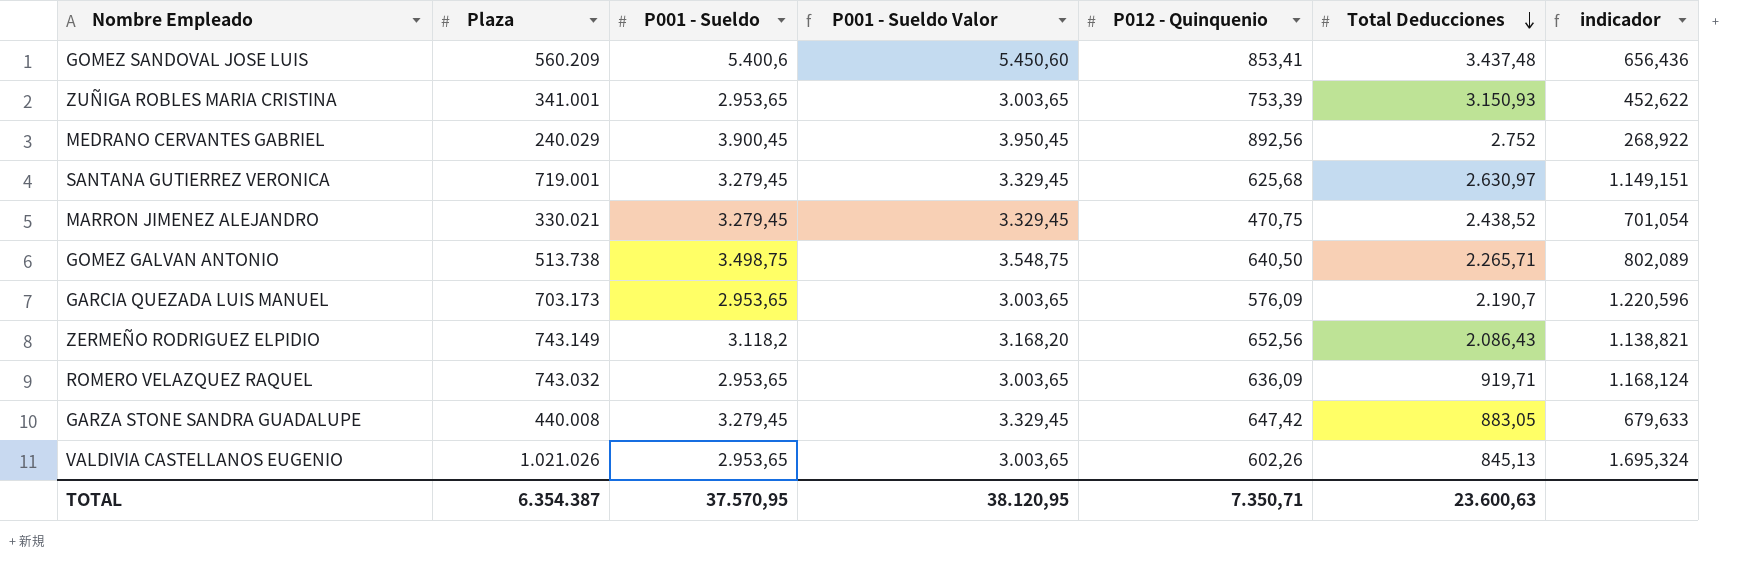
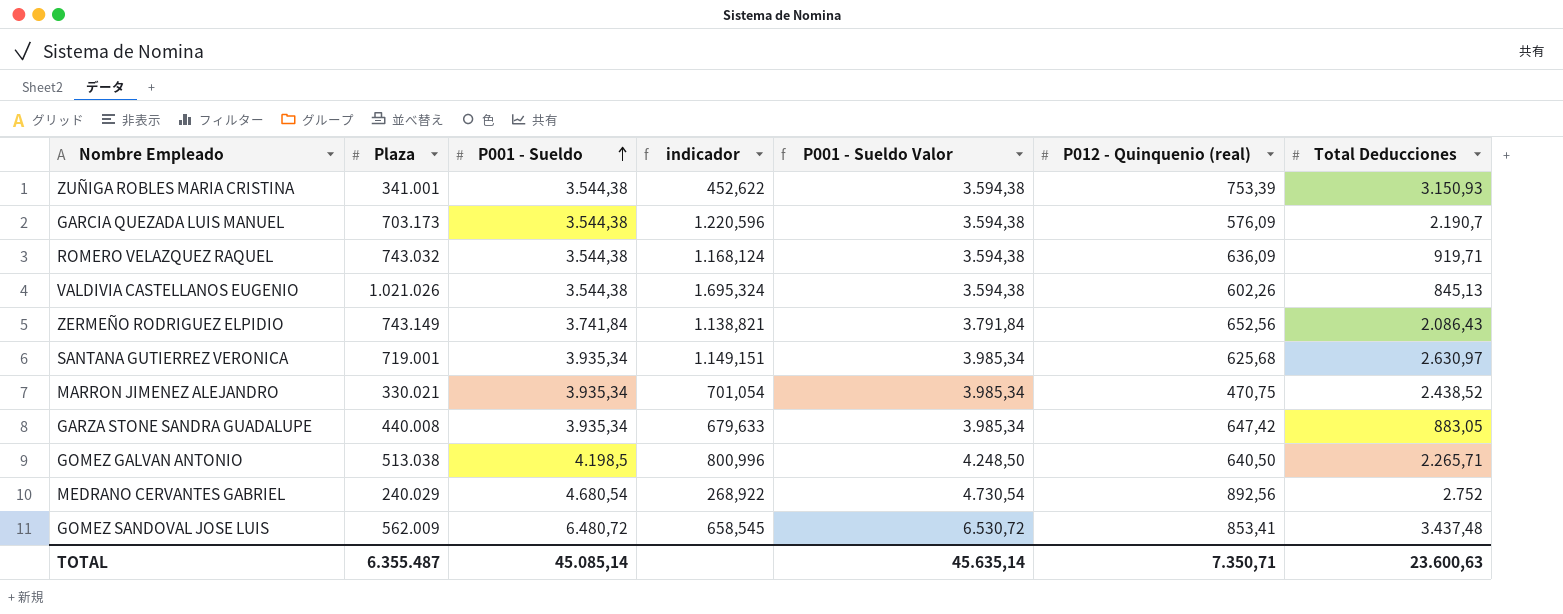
row order: Total Deducciones descending -> P001 - Sueldo ascending
column indicador | position: 7 -> 4
column name: P012 - Quinquenio -> P012 - Quinquenio (real)
ZUÑIGA ROBLES MARIA CRISTINA | P001 - Sueldo: 2.953,65 -> 3.544,38
ZUÑIGA ROBLES MARIA CRISTINA | P001 - Sueldo Valor: 3.003,65 -> 3.594,38
GARCIA QUEZADA LUIS MANUEL | P001 - Sueldo: 2.953,65 -> 3.544,38
GARCIA QUEZADA LUIS MANUEL | P001 - Sueldo Valor: 3.003,65 -> 3.594,38
ROMERO VELAZQUEZ RAQUEL | P001 - Sueldo: 2.953,65 -> 3.544,38
ROMERO VELAZQUEZ RAQUEL | P001 - Sueldo Valor: 3.003,65 -> 3.594,38
VALDIVIA CASTELLANOS EUGENIO | P001 - Sueldo: 2.953,65 -> 3.544,38
VALDIVIA CASTELLANOS EUGENIO | P001 - Sueldo Valor: 3.003,65 -> 3.594,38
ZERMEÑO RODRIGUEZ ELPIDIO | P001 - Sueldo: 3.118,2 -> 3.741,84
ZERMEÑO RODRIGUEZ ELPIDIO | P001 - Sueldo Valor: 3.168,20 -> 3.791,84
SANTANA GUTIERREZ VERONICA | P001 - Sueldo: 3.279,45 -> 3.935,34
SANTANA GUTIERREZ VERONICA | P001 - Sueldo Valor: 3.329,45 -> 3.985,34
MARRON JIMENEZ ALEJANDRO | P001 - Sueldo: 3.279,45 -> 3.935,34
MARRON JIMENEZ ALEJANDRO | P001 - Sueldo Valor: 3.329,45 -> 3.985,34
GARZA STONE SANDRA GUADALUPE | P001 - Sueldo: 3.279,45 -> 3.935,34
GARZA STONE SANDRA GUADALUPE | P001 - Sueldo Valor: 3.329,45 -> 3.985,34
GOMEZ GALVAN ANTONIO | Plaza: 513.738 -> 513.038
GOMEZ GALVAN ANTONIO | P001 - Sueldo: 3.498,75 -> 4.198,5
GOMEZ GALVAN ANTONIO | indicador: 802,089 -> 800,996
GOMEZ GALVAN ANTONIO | P001 - Sueldo Valor: 3.548,75 -> 4.248,50
MEDRANO CERVANTES GABRIEL | P001 - Sueldo: 3.900,45 -> 4.680,54
MEDRANO CERVANTES GABRIEL | P001 - Sueldo Valor: 3.950,45 -> 4.730,54
GOMEZ SANDOVAL JOSE LUIS | Plaza: 560.209 -> 562.009
GOMEZ SANDOVAL JOSE LUIS | P001 - Sueldo: 5.400,6 -> 6.480,72
GOMEZ SANDOVAL JOSE LUIS | indicador: 656,436 -> 658,545
GOMEZ SANDOVAL JOSE LUIS | P001 - Sueldo Valor: 5.450,60 -> 6.530,72
TOTAL | Plaza: 6.354.387 -> 6.355.487
TOTAL | P001 - Sueldo: 37.570,95 -> 45.085,14
TOTAL | P001 - Sueldo Valor: 38.120,95 -> 45.635,14

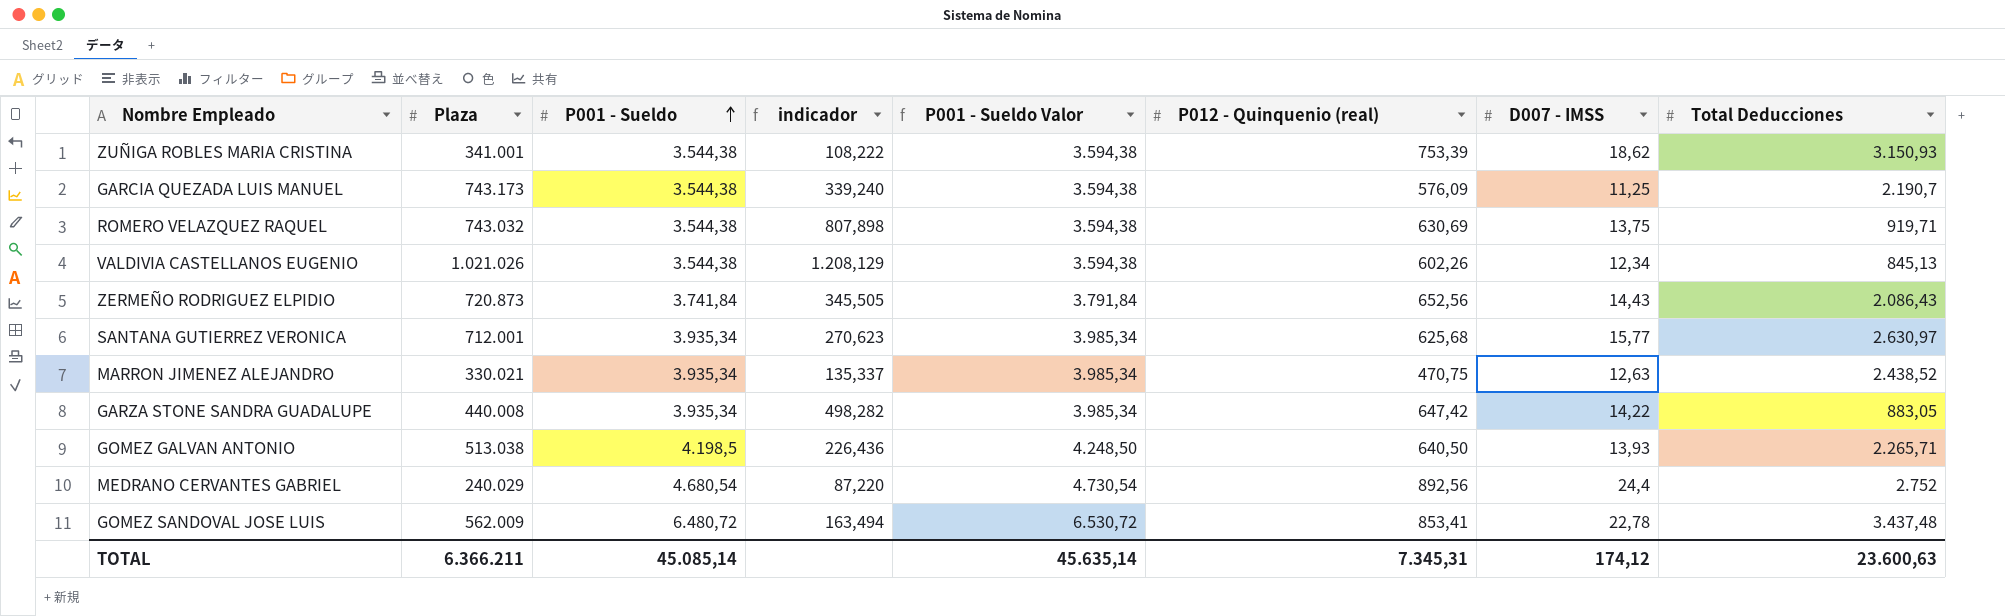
column indicador | formula: [Plaza] / [P012 - Quinquenio (real)] -> [Plaza] / [Total Deducciones]
column D007 - IMSS | position: none -> 7
GARCIA QUEZADA LUIS MANUEL | Plaza: 703.173 -> 743.173
ROMERO VELAZQUEZ RAQUEL | P012 - Quinquenio (real): 636,09 -> 630,69
ZERMEÑO RODRIGUEZ ELPIDIO | Plaza: 743.149 -> 720.873
SANTANA GUTIERREZ VERONICA | Plaza: 719.001 -> 712.001
TOTAL | Plaza: 6.355.487 -> 6.366.211
TOTAL | P012 - Quinquenio (real): 7.350,71 -> 7.345,31

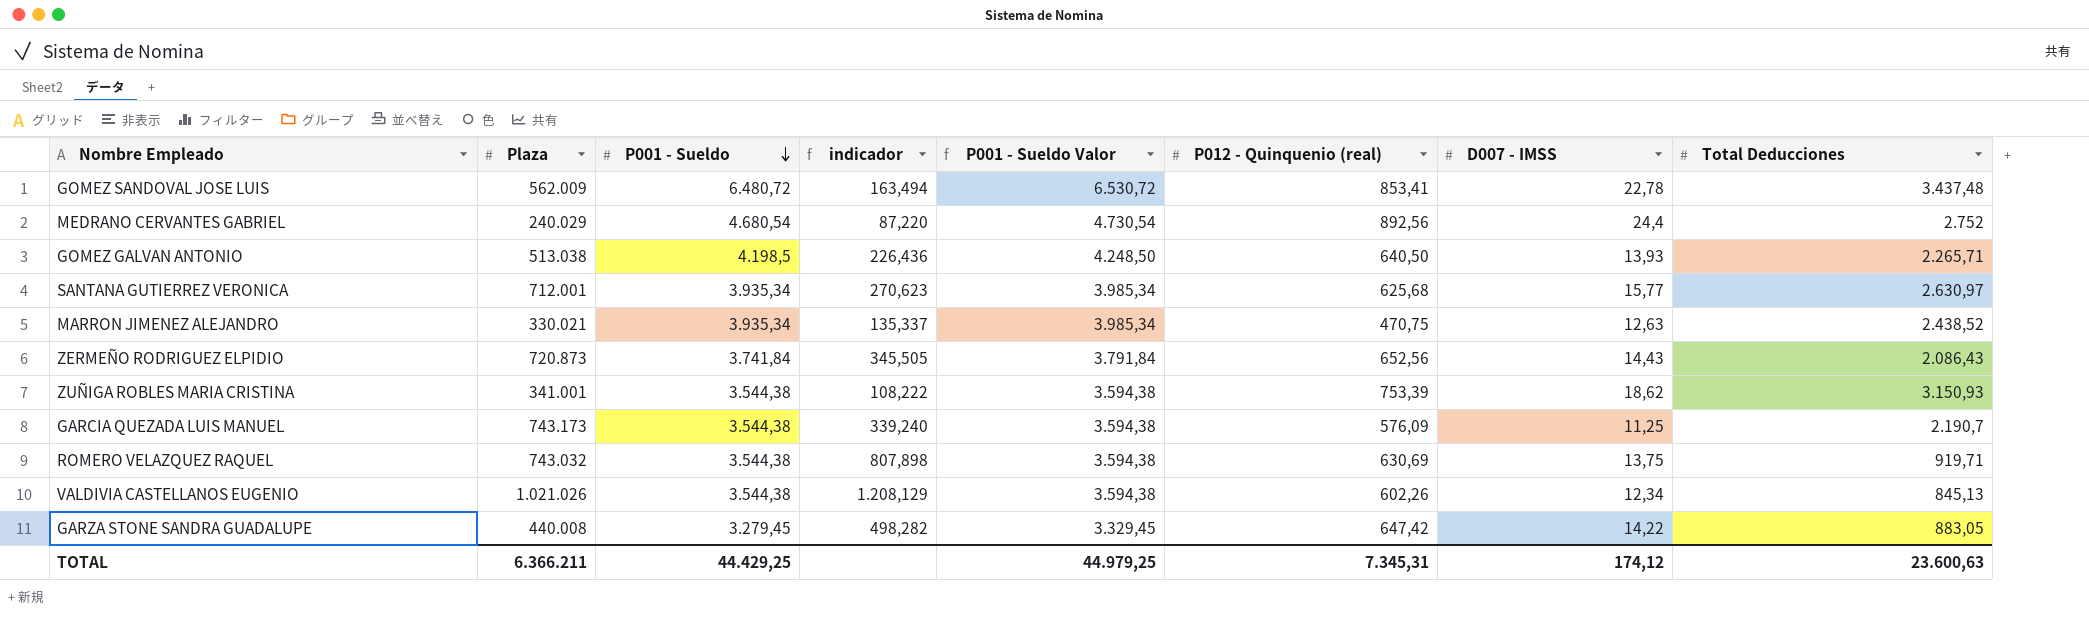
row order: P001 - Sueldo ascending -> P001 - Sueldo descending
GARZA STONE SANDRA GUADALUPE | P001 - Sueldo: 3.935,34 -> 3.279,45
GARZA STONE SANDRA GUADALUPE | P001 - Sueldo Valor: 3.985,34 -> 3.329,45
TOTAL | P001 - Sueldo: 45.085,14 -> 44.429,25
TOTAL | P001 - Sueldo Valor: 45.635,14 -> 44.979,25

